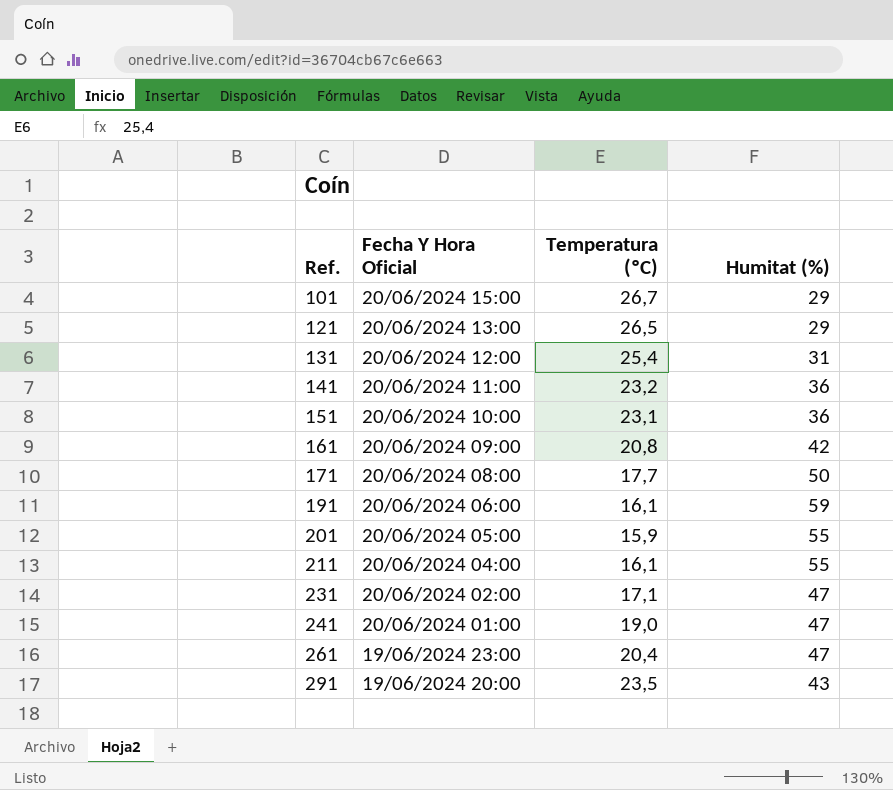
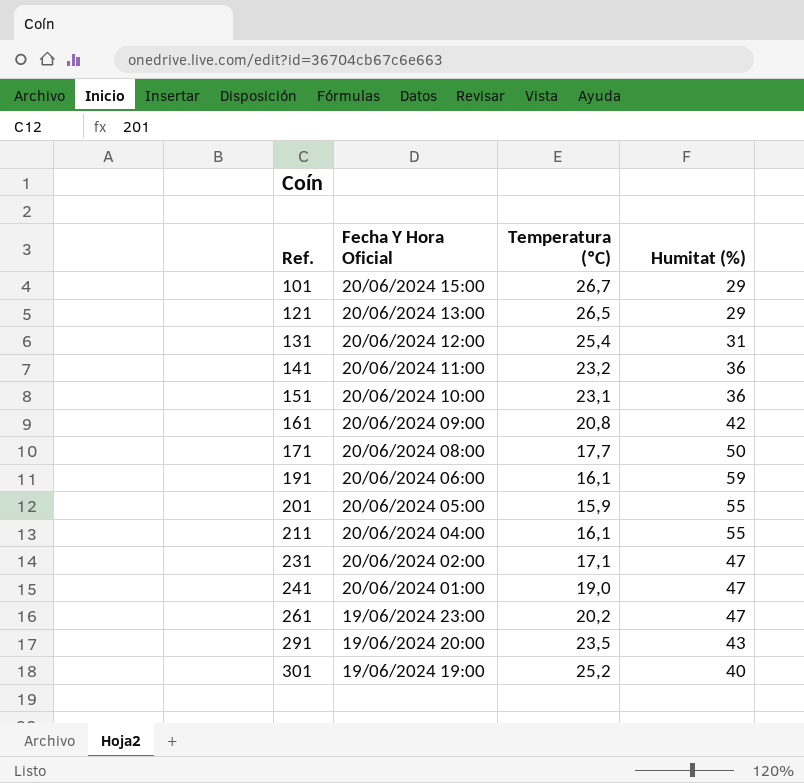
261 | Temperatura (ºC): 20,4 -> 20,2
row 301: none -> 19/06/2024 19:00 | 25,2 | 40

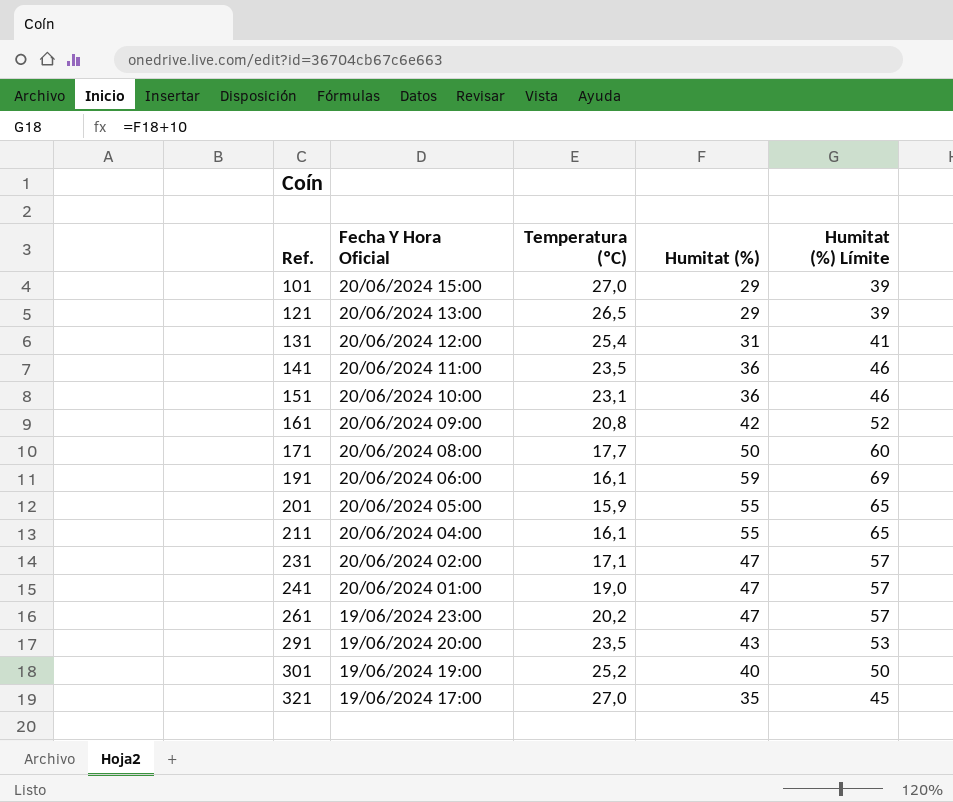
column Humitat (%) Límite | formula: none -> [Humitat (%)] + 10
101 | Temperatura (ºC): 26,7 -> 27,0
141 | Temperatura (ºC): 23,2 -> 23,5
row 321: none -> 19/06/2024 17:00 | 27,0 | 35 | 45

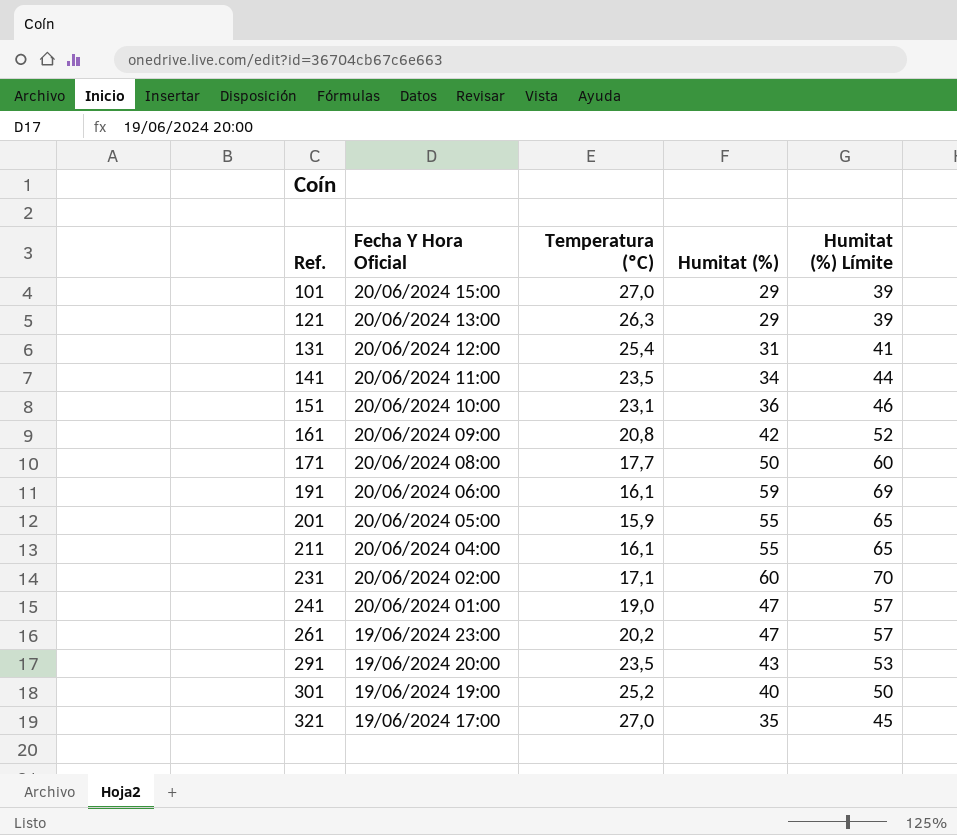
121 | Temperatura (ºC): 26,5 -> 26,3
141 | Humitat (%): 36 -> 34
141 | Humitat (%) Límite: 46 -> 44
231 | Humitat (%): 47 -> 60
231 | Humitat (%) Límite: 57 -> 70

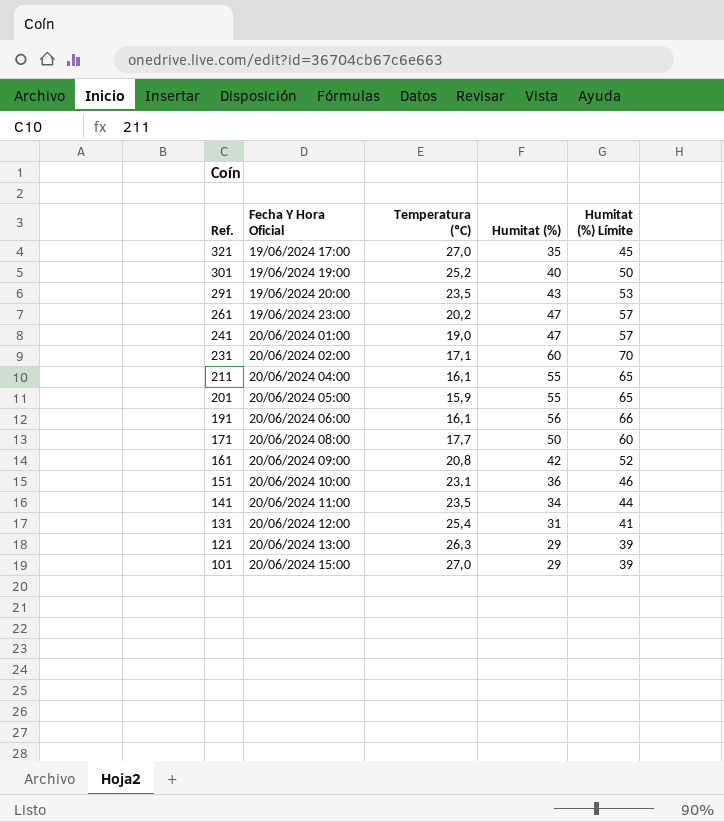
row order: Ref. ascending -> Ref. descending
191 | Humitat (%): 59 -> 56
191 | Humitat (%) Límite: 69 -> 66

